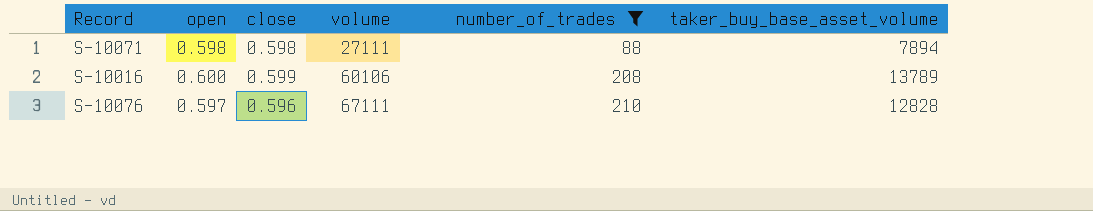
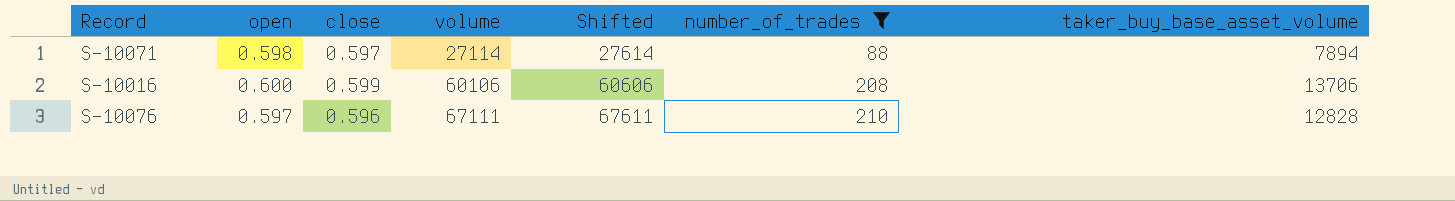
column Shifted | formula: none -> [volume] + 500
S-10071 | close: 0.598 -> 0.597
S-10071 | volume: 27111 -> 27114
S-10016 | taker_buy_base_asset_volume: 13789 -> 13706

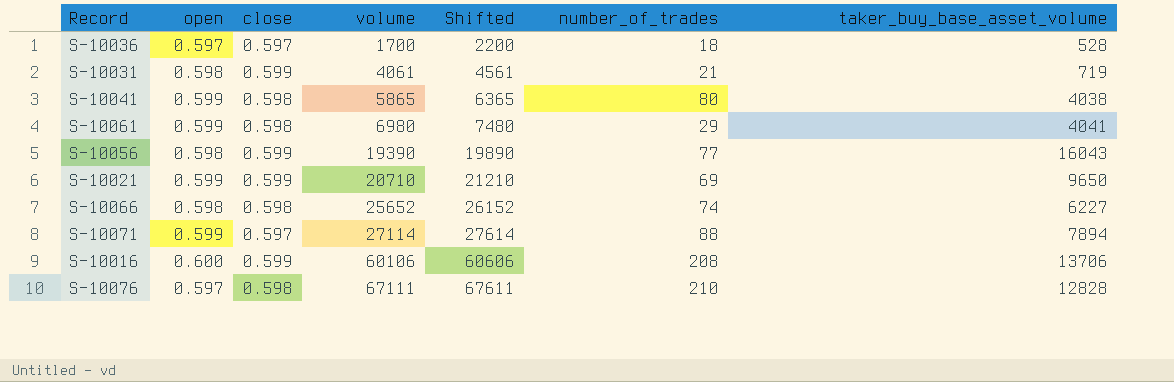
filter: number_of_trades >= 88 -> none
S-10071 | open: 0.598 -> 0.599
S-10076 | close: 0.596 -> 0.598

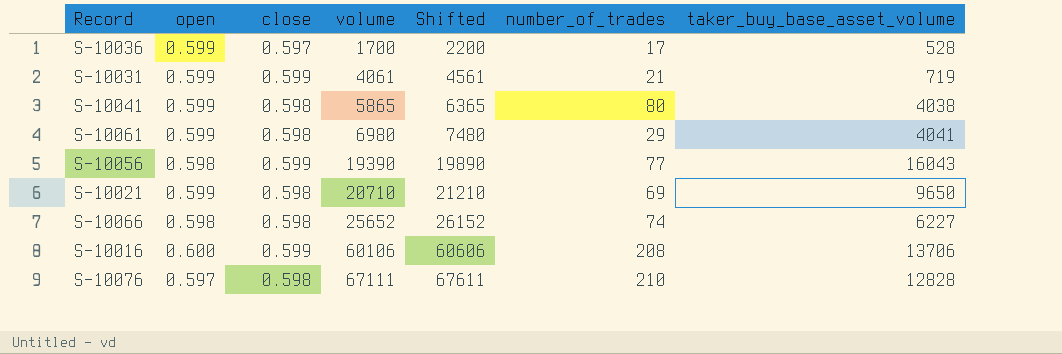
row S-10071: 0.599 | 0.597 | 27114 | 27614 | 88 | 7894 -> none
S-10036 | open: 0.597 -> 0.599
S-10036 | number_of_trades: 18 -> 17
S-10031 | open: 0.598 -> 0.599
S-10021 | close: 0.599 -> 0.598

